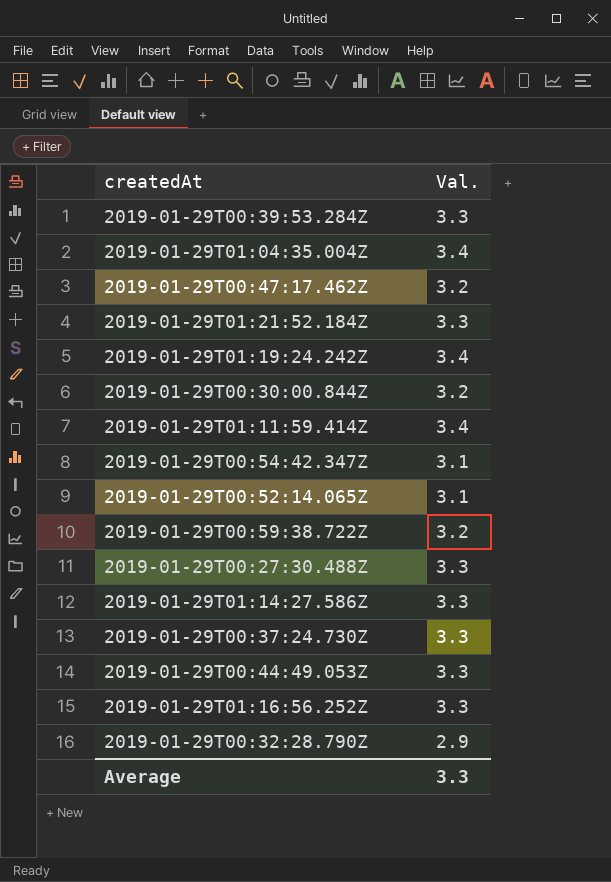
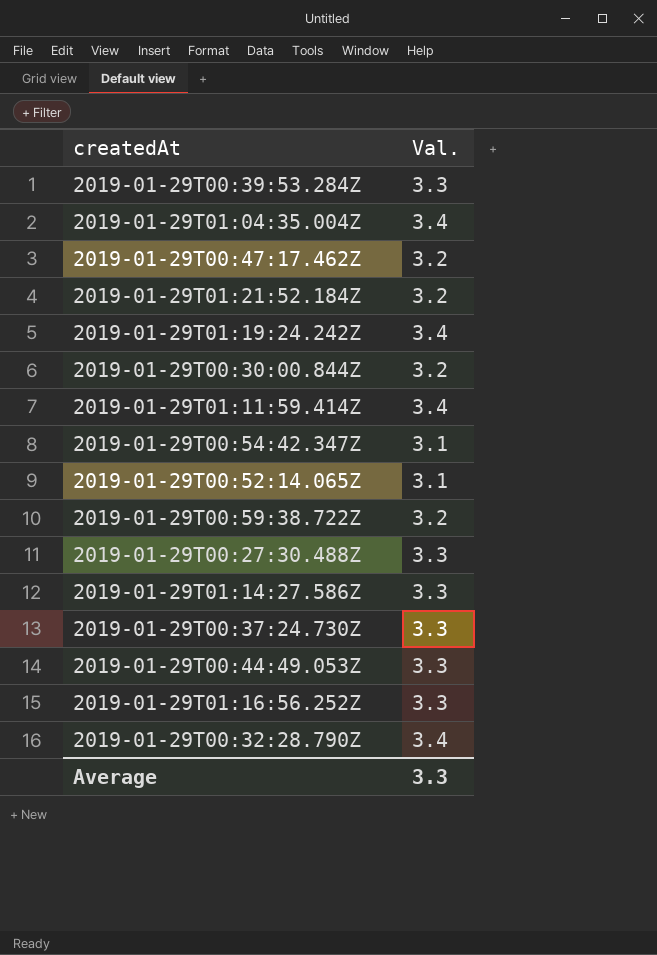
2019-01-29T01:21:52.184Z | Val.: 3.3 -> 3.2
2019-01-29T00:32:28.790Z | Val.: 2.9 -> 3.4

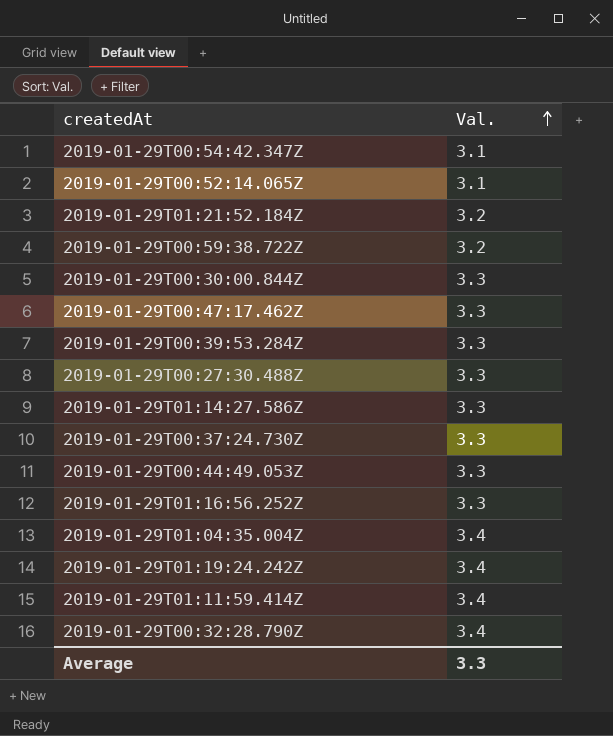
row order: none -> Val. ascending
2019-01-29T00:30:00.844Z | Val.: 3.2 -> 3.3
2019-01-29T00:47:17.462Z | Val.: 3.2 -> 3.3

